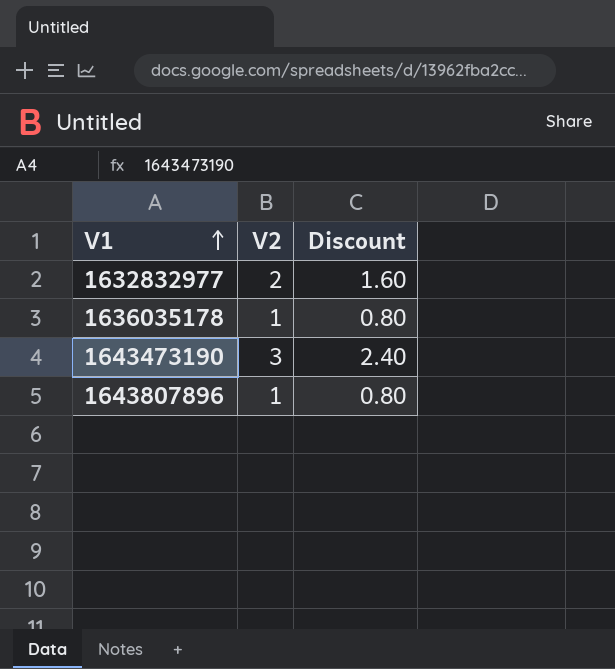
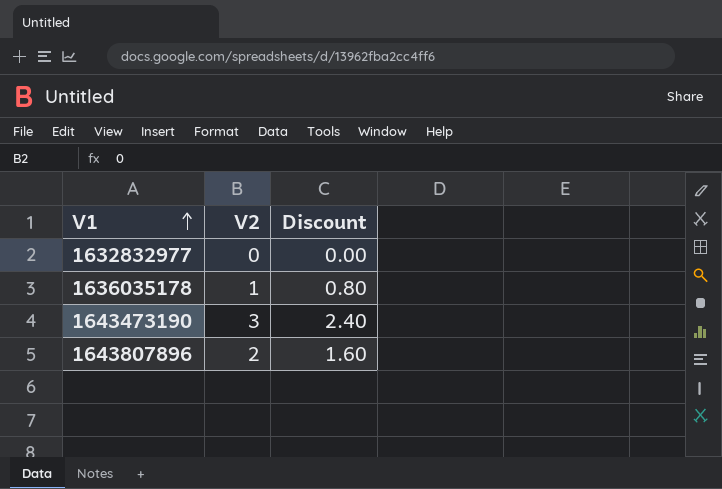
1632832977 | V2: 2 -> 0
1632832977 | Discount: 1.60 -> 0.00
1643807896 | V2: 1 -> 2
1643807896 | Discount: 0.80 -> 1.60

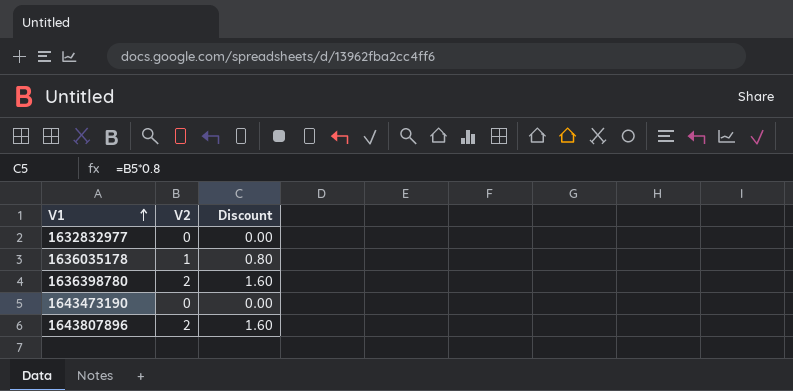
row 1636398780: none -> 2 | 1.60
1643473190 | V2: 3 -> 0
1643473190 | Discount: 2.40 -> 0.00

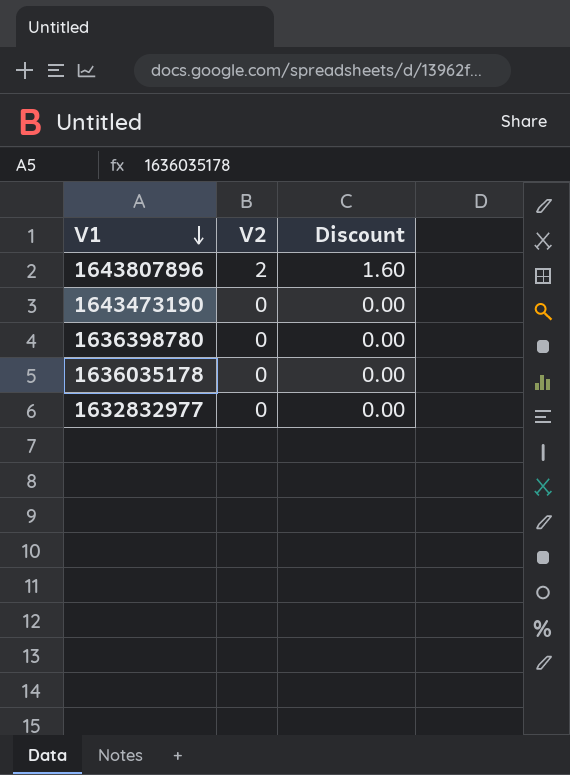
row order: V1 ascending -> V1 descending
1636398780 | V2: 2 -> 0
1636398780 | Discount: 1.60 -> 0.00
1636035178 | V2: 1 -> 0
1636035178 | Discount: 0.80 -> 0.00

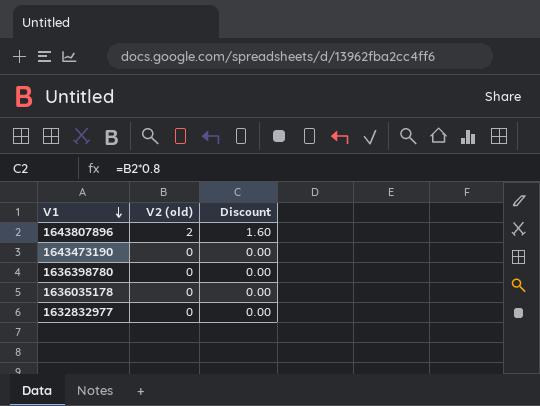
column name: V2 -> V2 (old)

